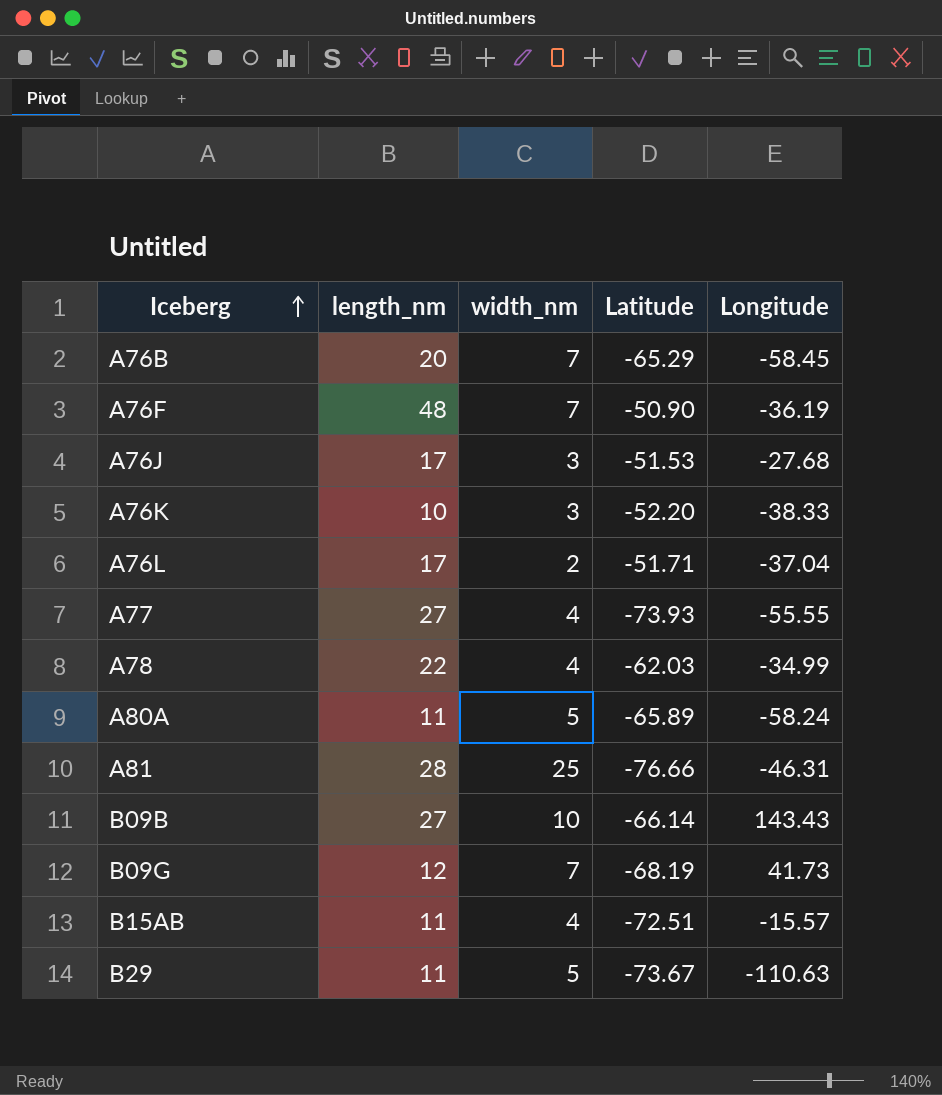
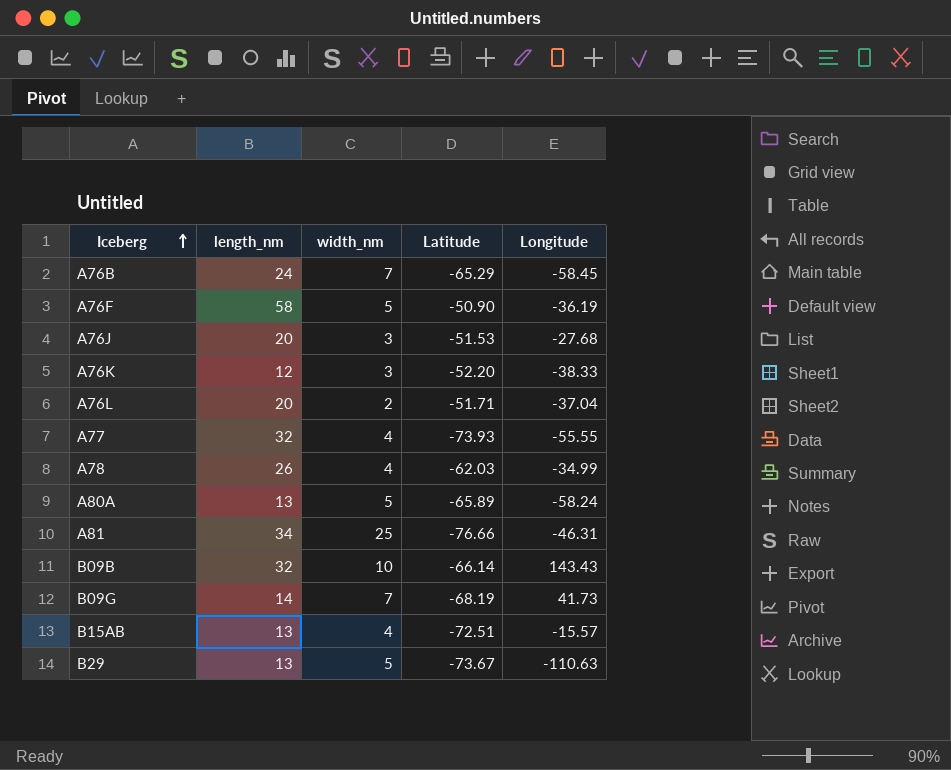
A76B | length_nm: 20 -> 24
A76F | length_nm: 48 -> 58
A76F | width_nm: 7 -> 5
A76J | length_nm: 17 -> 20
A76K | length_nm: 10 -> 12
A76L | length_nm: 17 -> 20
A77 | length_nm: 27 -> 32
A78 | length_nm: 22 -> 26
A80A | length_nm: 11 -> 13
A81 | length_nm: 28 -> 34
B09B | length_nm: 27 -> 32
B09G | length_nm: 12 -> 14
B15AB | length_nm: 11 -> 13
B29 | length_nm: 11 -> 13

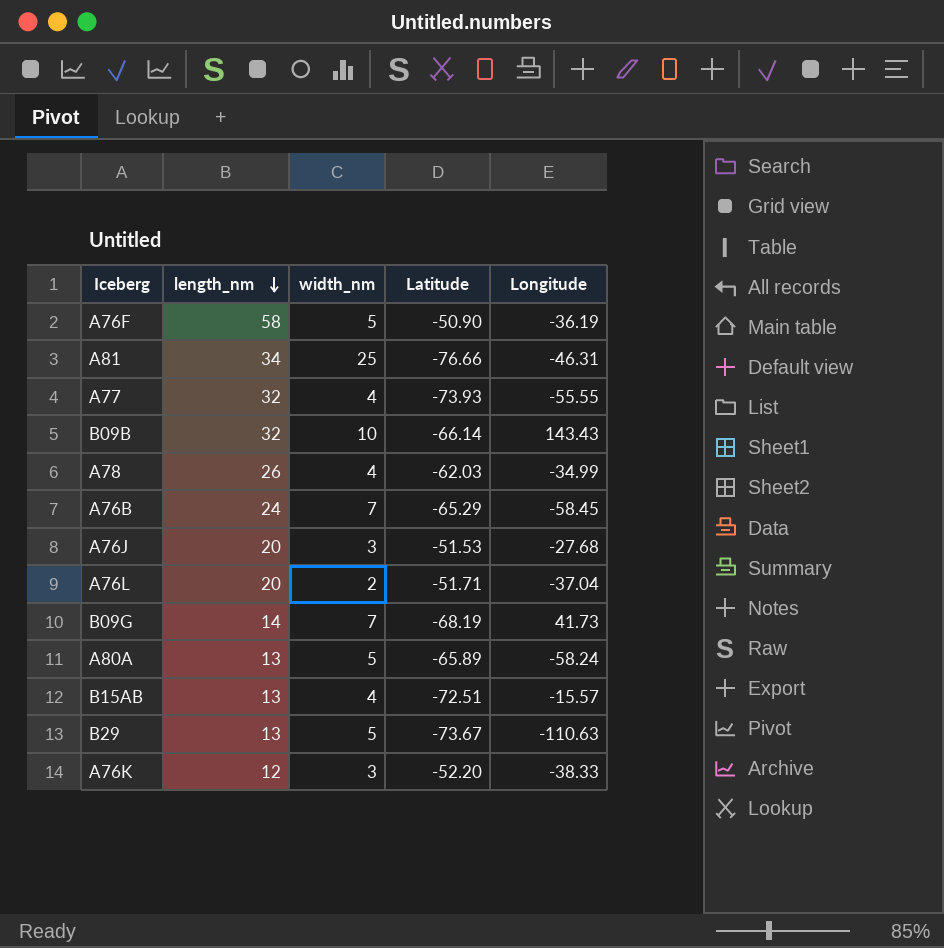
row order: Iceberg ascending -> length_nm descending

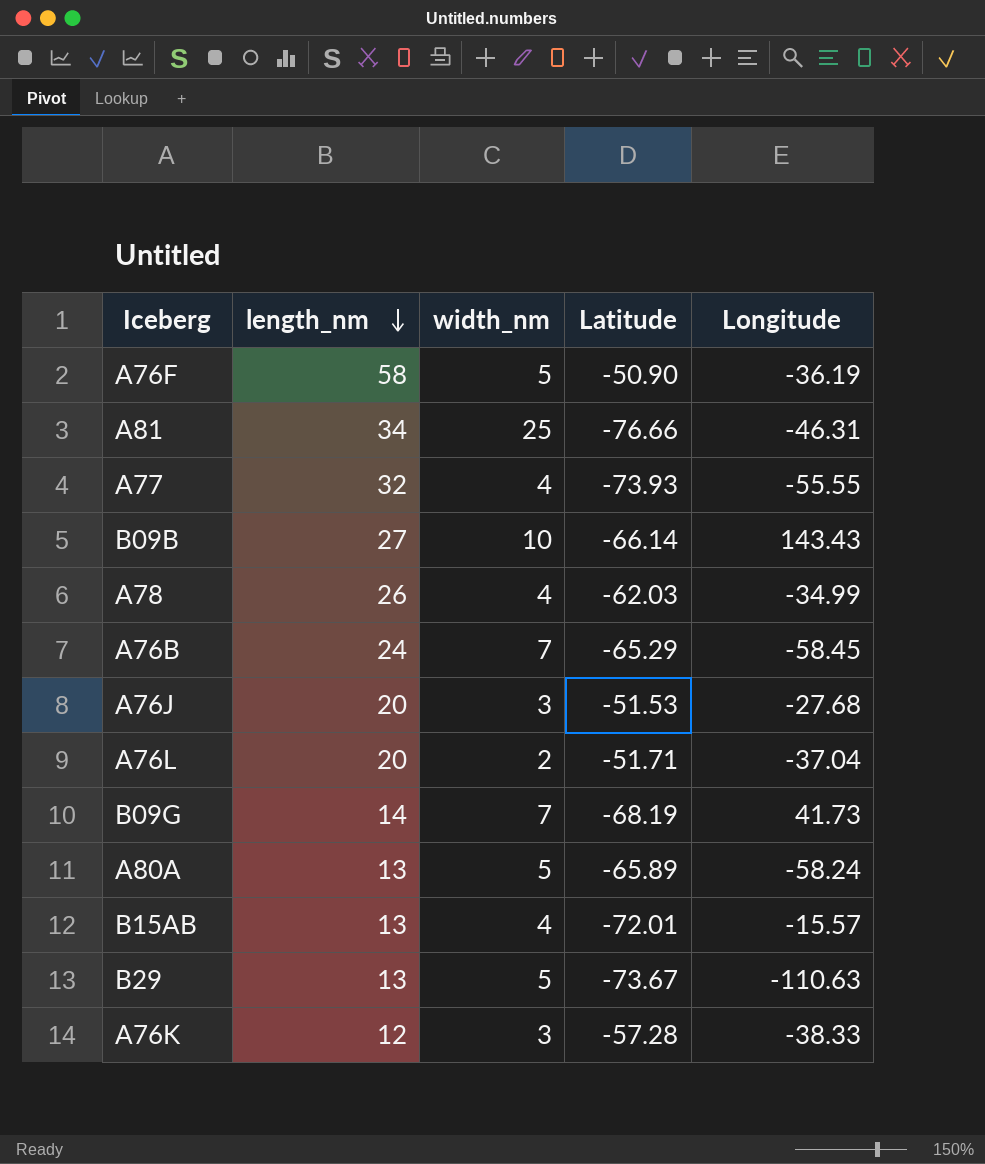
B09B | length_nm: 32 -> 27
B15AB | Latitude: -72.51 -> -72.01
A76K | Latitude: -52.20 -> -57.28

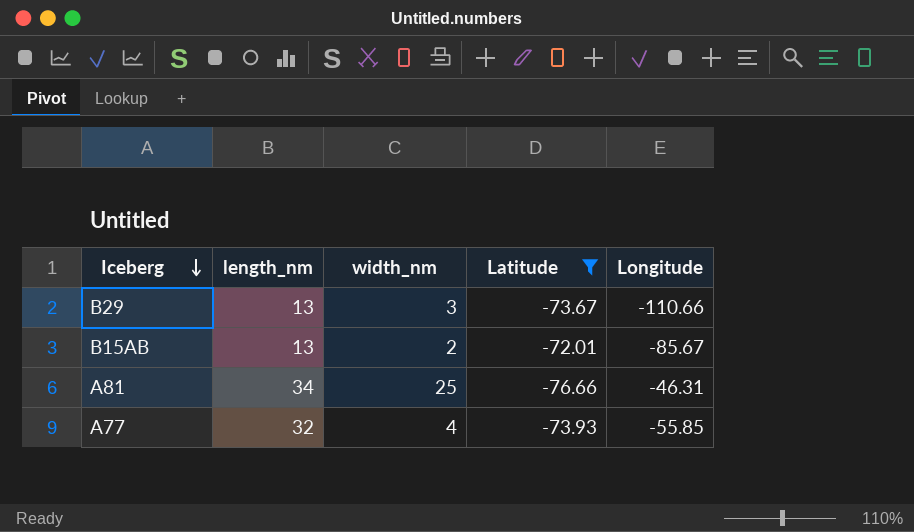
filter: none -> Latitude <= -72.01
row order: length_nm descending -> Iceberg descending
B29 | width_nm: 5 -> 3
B29 | Longitude: -110.63 -> -110.66
B15AB | width_nm: 4 -> 2
B15AB | Longitude: -15.57 -> -85.67
A77 | Longitude: -55.55 -> -55.85

